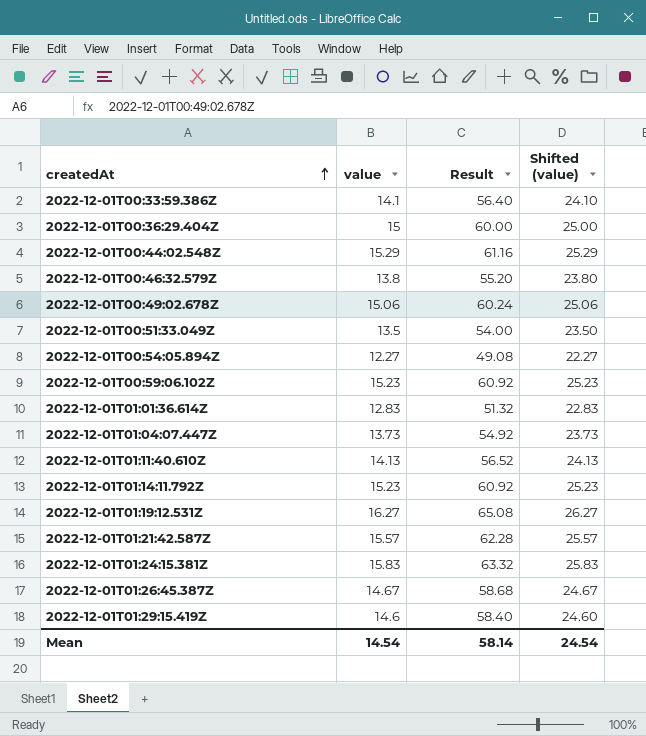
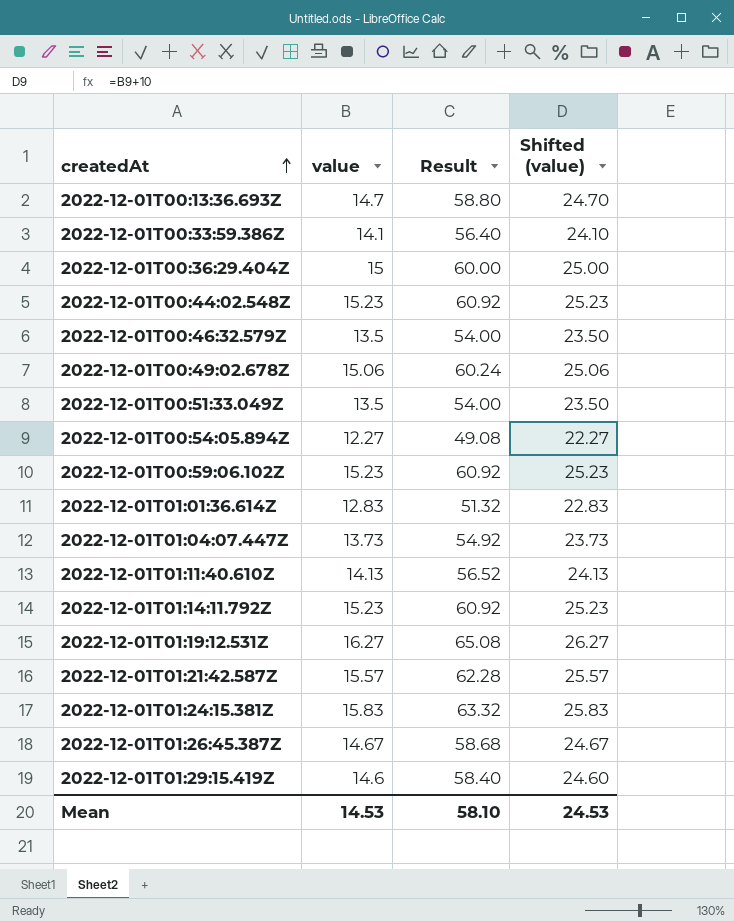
row 2022-12-01T00:13:36.693Z: none -> 14.7 | 58.80 | 24.70
2022-12-01T00:44:02.548Z | value: 15.29 -> 15.23
2022-12-01T00:44:02.548Z | Result: 61.16 -> 60.92
2022-12-01T00:44:02.548Z | Shifted (value): 25.29 -> 25.23
2022-12-01T00:46:32.579Z | value: 13.8 -> 13.5
2022-12-01T00:46:32.579Z | Result: 55.20 -> 54.00
2022-12-01T00:46:32.579Z | Shifted (value): 23.80 -> 23.50
Mean | value: 14.54 -> 14.53
Mean | Result: 58.14 -> 58.10
Mean | Shifted (value): 24.54 -> 24.53

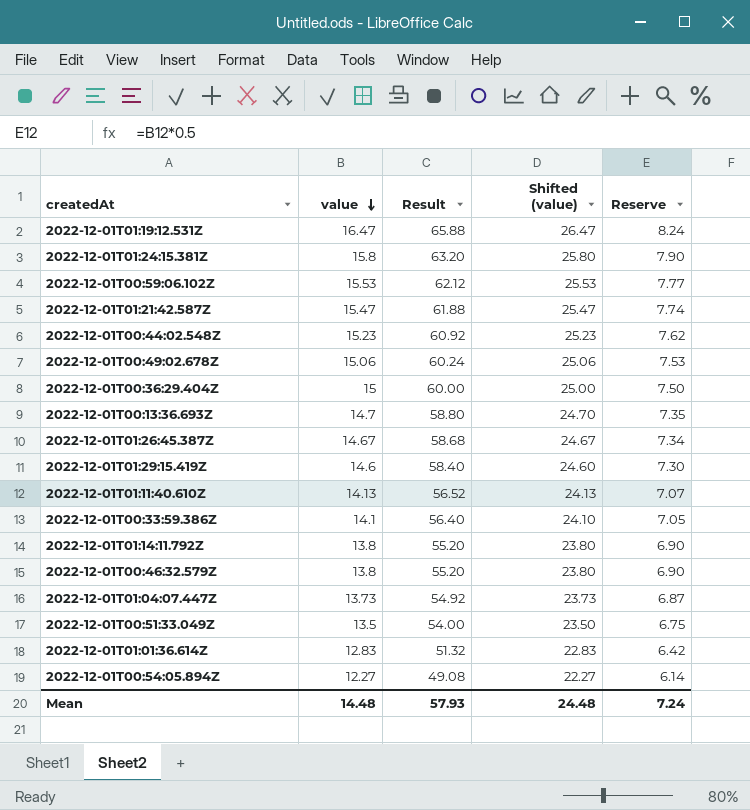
row order: createdAt ascending -> value descending
column Reserve | formula: none -> [value] * 0.5
2022-12-01T01:19:12.531Z | value: 16.27 -> 16.47
2022-12-01T01:19:12.531Z | Result: 65.08 -> 65.88
2022-12-01T01:19:12.531Z | Shifted (value): 26.27 -> 26.47
2022-12-01T01:24:15.381Z | value: 15.83 -> 15.8
2022-12-01T01:24:15.381Z | Result: 63.32 -> 63.20
2022-12-01T01:24:15.381Z | Shifted (value): 25.83 -> 25.80
2022-12-01T00:59:06.102Z | value: 15.23 -> 15.53
2022-12-01T00:59:06.102Z | Result: 60.92 -> 62.12
2022-12-01T00:59:06.102Z | Shifted (value): 25.23 -> 25.53
2022-12-01T01:21:42.587Z | value: 15.57 -> 15.47
2022-12-01T01:21:42.587Z | Result: 62.28 -> 61.88
2022-12-01T01:21:42.587Z | Shifted (value): 25.57 -> 25.47
2022-12-01T01:14:11.792Z | value: 15.23 -> 13.8
2022-12-01T01:14:11.792Z | Result: 60.92 -> 55.20
2022-12-01T01:14:11.792Z | Shifted (value): 25.23 -> 23.80
2022-12-01T00:46:32.579Z | value: 13.5 -> 13.8
2022-12-01T00:46:32.579Z | Result: 54.00 -> 55.20
2022-12-01T00:46:32.579Z | Shifted (value): 23.50 -> 23.80
Mean | value: 14.53 -> 14.48
Mean | Result: 58.10 -> 57.93
Mean | Shifted (value): 24.53 -> 24.48

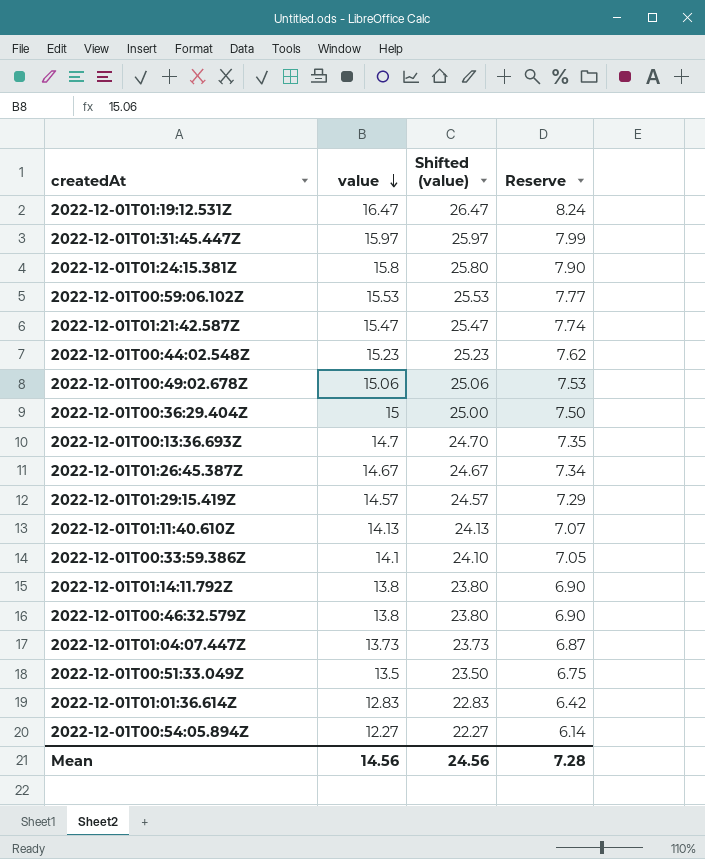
column Result | formula: [value] * 4 -> none
row 2022-12-01T01:31:45.447Z: none -> 15.97 | 25.97 | 7.99
2022-12-01T01:29:15.419Z | value: 14.6 -> 14.57
2022-12-01T01:29:15.419Z | Shifted (value): 24.60 -> 24.57
2022-12-01T01:29:15.419Z | Reserve: 7.30 -> 7.29
Mean | value: 14.48 -> 14.56
Mean | Shifted (value): 24.48 -> 24.56
Mean | Reserve: 7.24 -> 7.28

